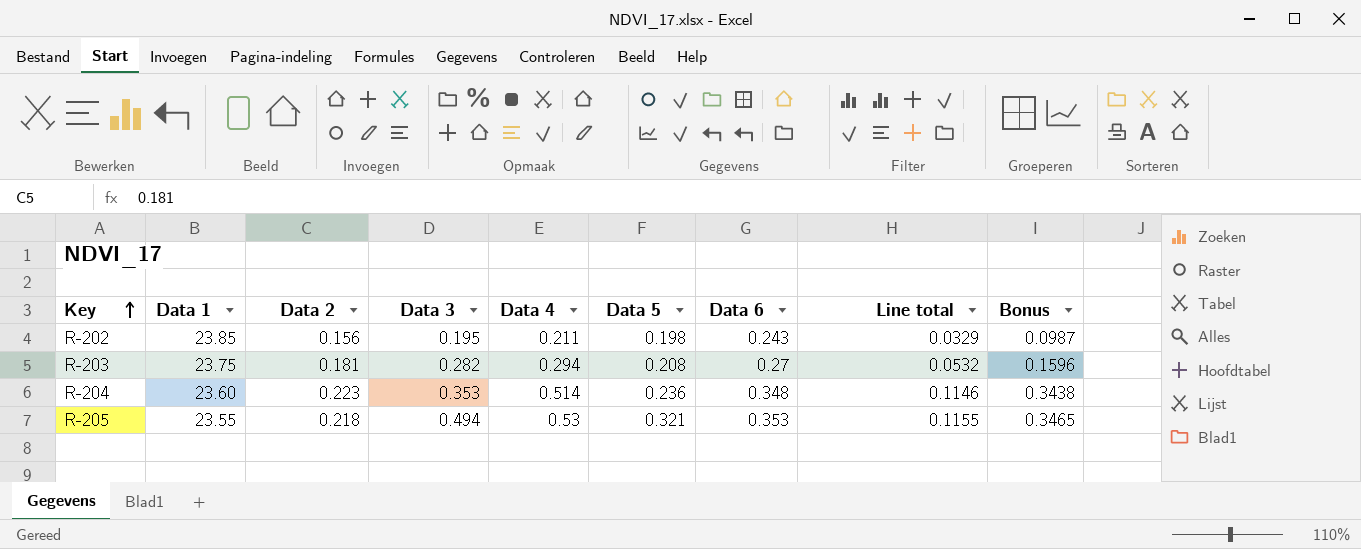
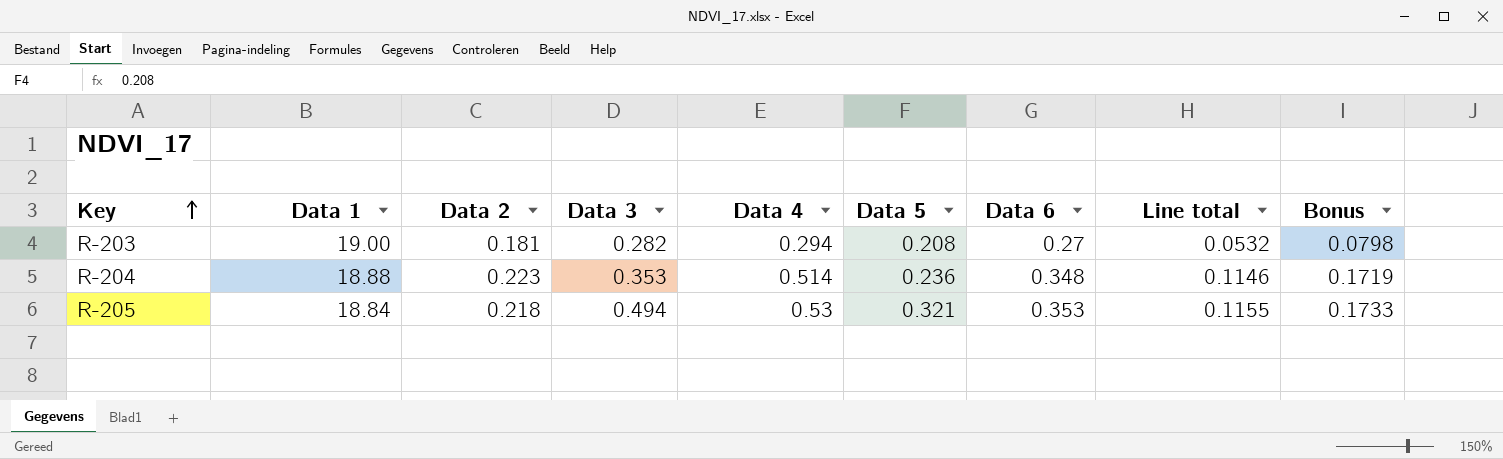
column Bonus | formula: [Line total] * 3 -> [Line total] * 1.5
row R-202: 23.85 | 0.156 | 0.195 | 0.211 | 0.198 | 0.243 | 0.0329 | 0.0987 -> none
R-203 | Data 1: 23.75 -> 19.00
R-204 | Data 1: 23.60 -> 18.88
R-205 | Data 1: 23.55 -> 18.84

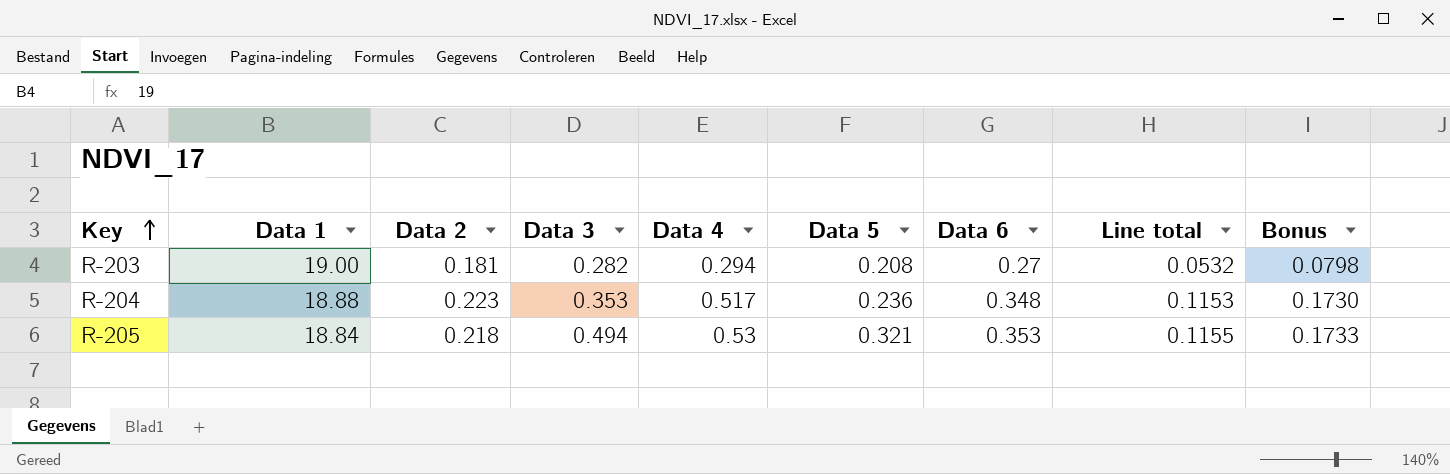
R-204 | Data 4: 0.514 -> 0.517
R-204 | Line total: 0.1146 -> 0.1153
R-204 | Bonus: 0.1719 -> 0.1730

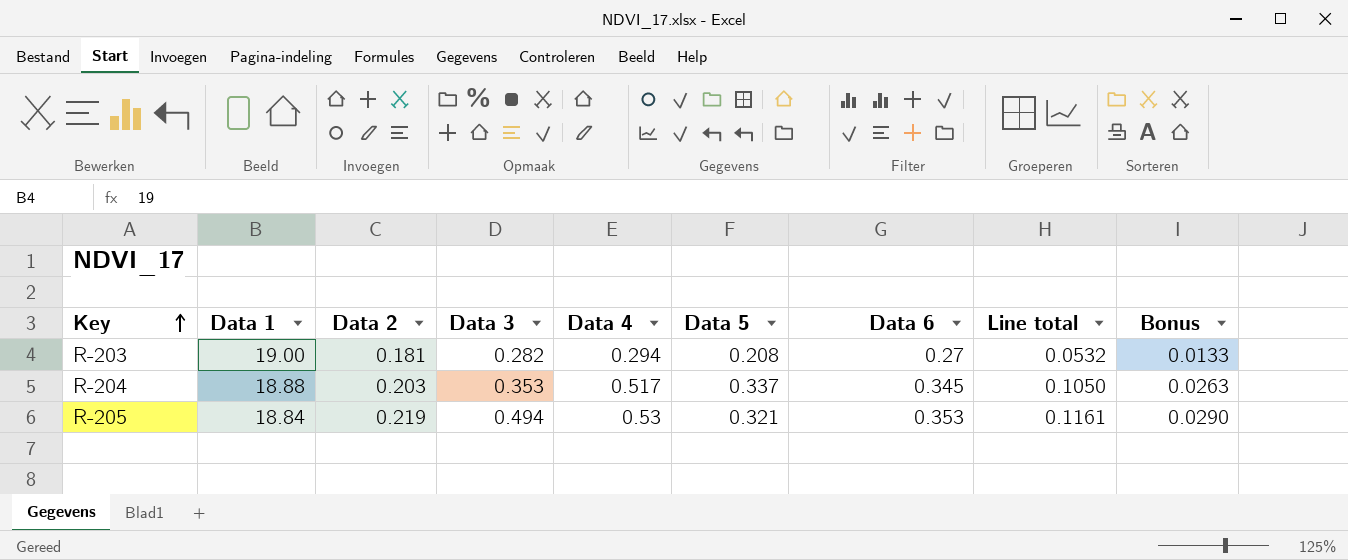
column Bonus | formula: [Line total] * 1.5 -> [Line total] * 0.25
R-204 | Data 2: 0.223 -> 0.203
R-204 | Data 5: 0.236 -> 0.337
R-204 | Data 6: 0.348 -> 0.345
R-204 | Line total: 0.1153 -> 0.1050
R-205 | Data 2: 0.218 -> 0.219
R-205 | Line total: 0.1155 -> 0.1161

